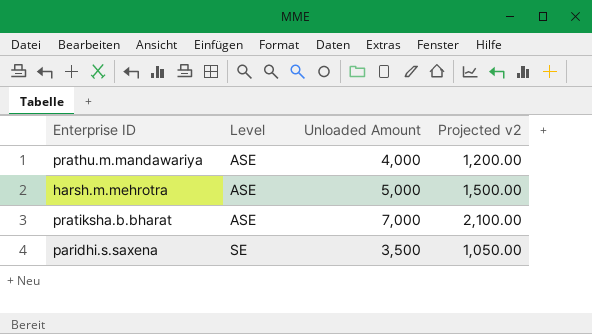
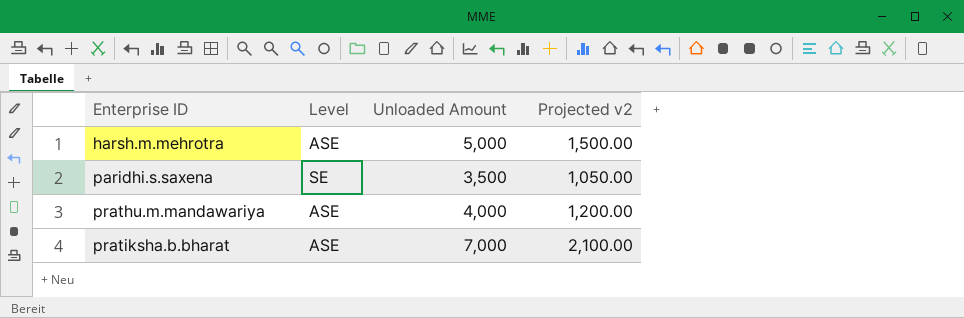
row order: Level ascending -> Enterprise ID ascending

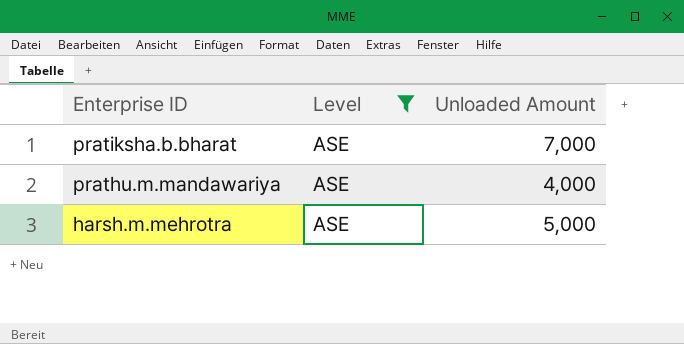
filter: none -> Level = ASE
row order: Enterprise ID ascending -> Enterprise ID descending
column Projected v2 | formula: [Unloaded Amount] * 0.3 -> none

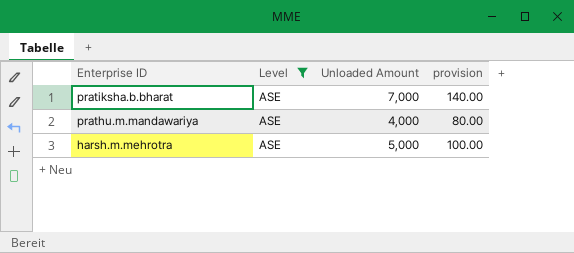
column provision | formula: none -> [Unloaded Amount] * 0.02

